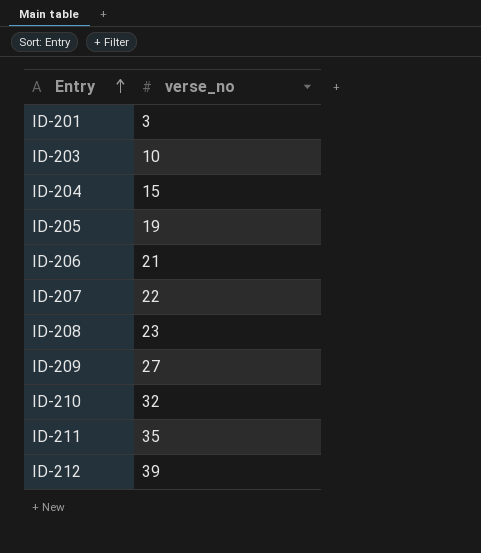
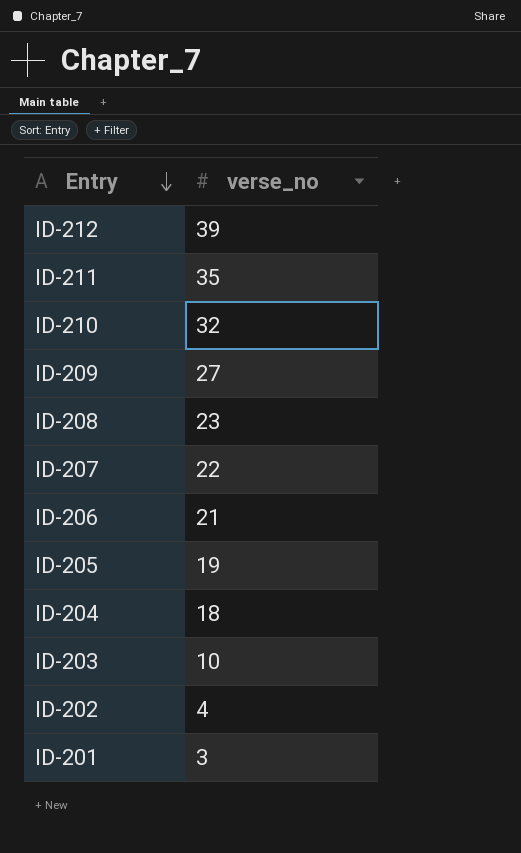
row order: Entry ascending -> Entry descending
ID-204 | verse_no: 15 -> 18
row ID-202: none -> 4

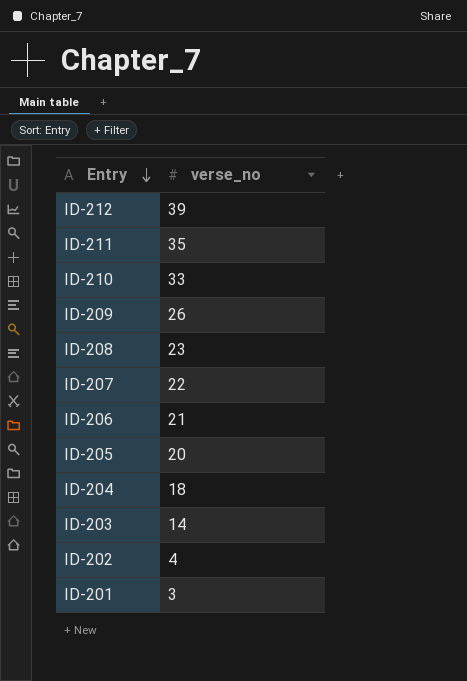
ID-210 | verse_no: 32 -> 33
ID-209 | verse_no: 27 -> 26
ID-205 | verse_no: 19 -> 20
ID-203 | verse_no: 10 -> 14

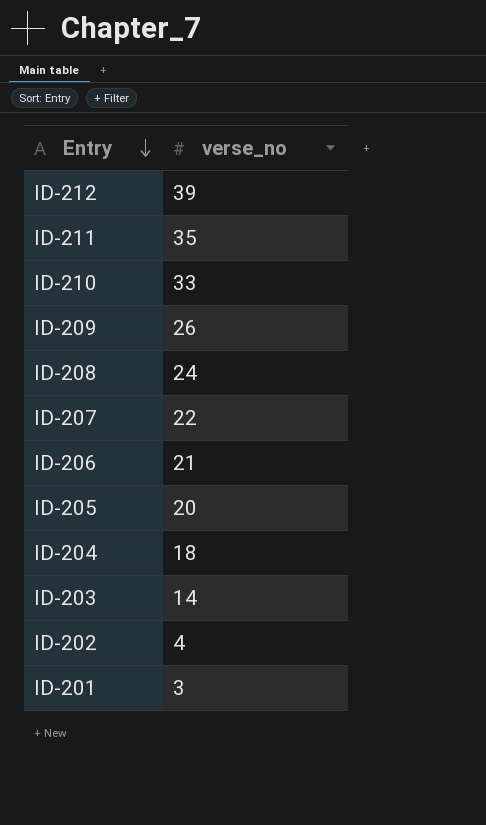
ID-208 | verse_no: 23 -> 24

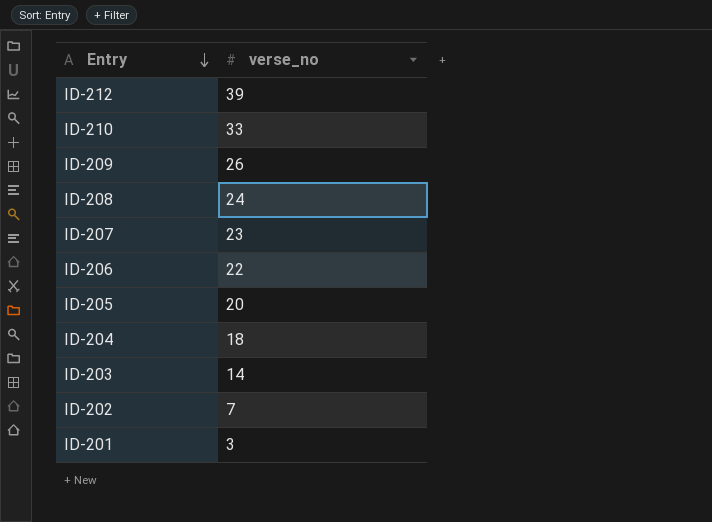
row ID-211: 35 -> none
ID-207 | verse_no: 22 -> 23
ID-206 | verse_no: 21 -> 22
ID-202 | verse_no: 4 -> 7

